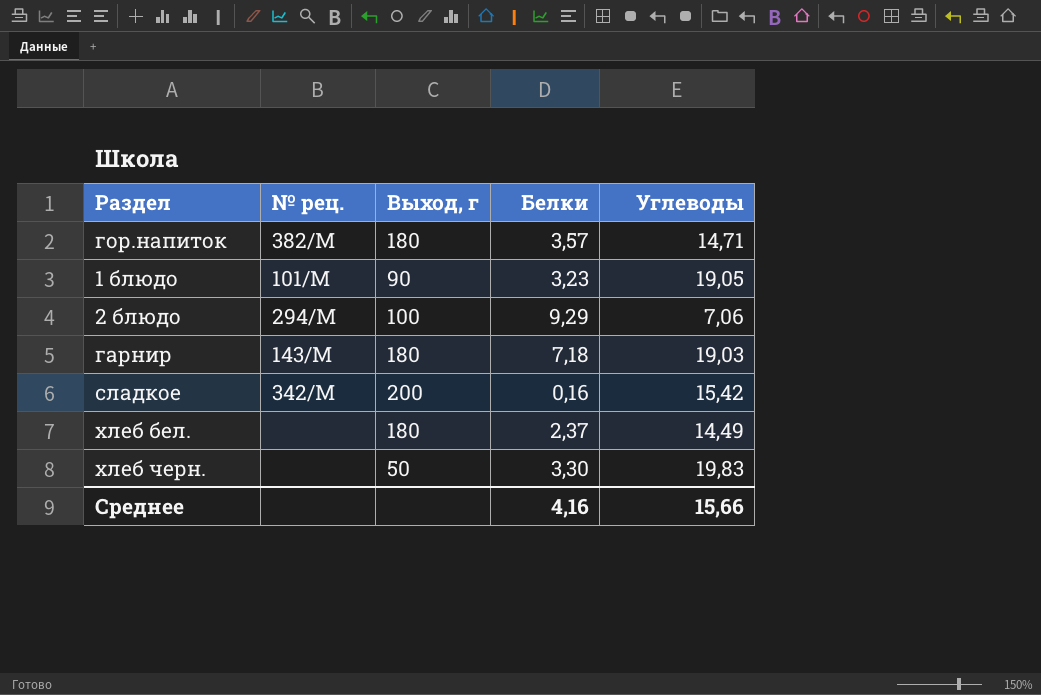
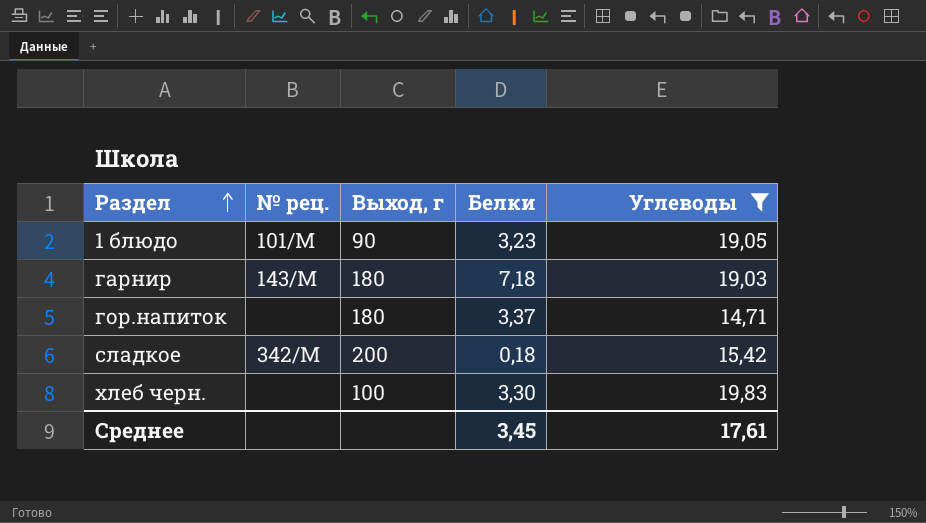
filter: none -> Углеводы >= 14,71
row order: none -> Раздел ascending
гор.напиток | № рец.: 382/М -> none
гор.напиток | Белки: 3,57 -> 3,37
сладкое | Белки: 0,16 -> 0,18
хлеб черн. | Выход, г: 50 -> 100
Среднее | Белки: 4,16 -> 3,45
Среднее | Углеводы: 15,66 -> 17,61

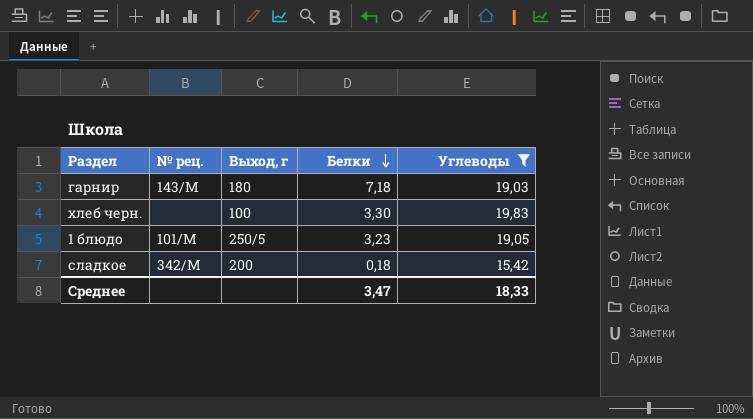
row order: Раздел ascending -> Белки descending
row гор.напиток: none | 180 | 3,37 | 14,71 -> none
1 блюдо | Выход, г: 90 -> 250/5
Среднее | Белки: 3,45 -> 3,47
Среднее | Углеводы: 17,61 -> 18,33

